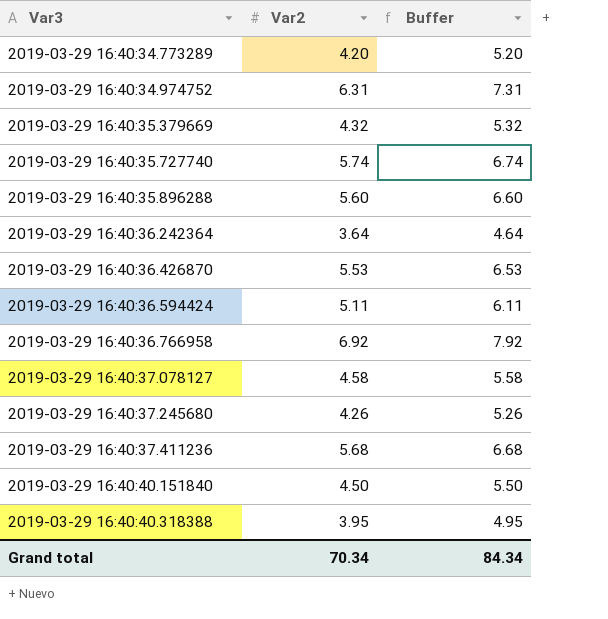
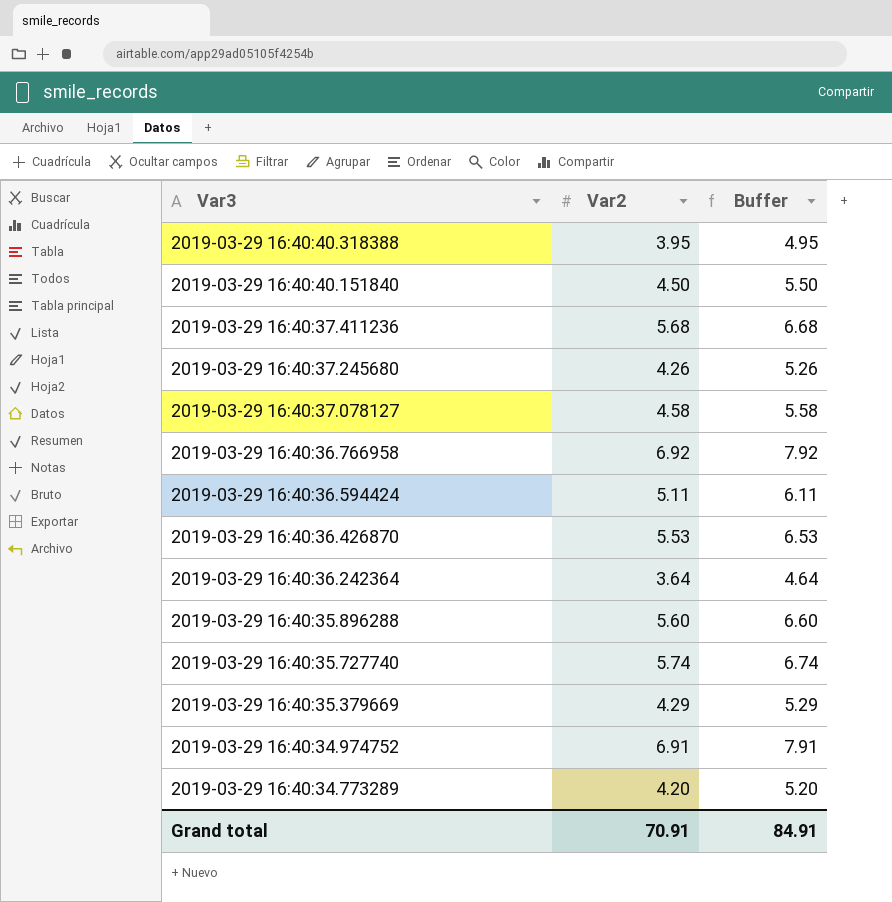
row order: Var3 ascending -> Var3 descending
2019-03-29 16:40:35.379669 | Var2: 4.32 -> 4.29
2019-03-29 16:40:35.379669 | Buffer: 5.32 -> 5.29
2019-03-29 16:40:34.974752 | Var2: 6.31 -> 6.91
2019-03-29 16:40:34.974752 | Buffer: 7.31 -> 7.91
Grand total | Var2: 70.34 -> 70.91
Grand total | Buffer: 84.34 -> 84.91

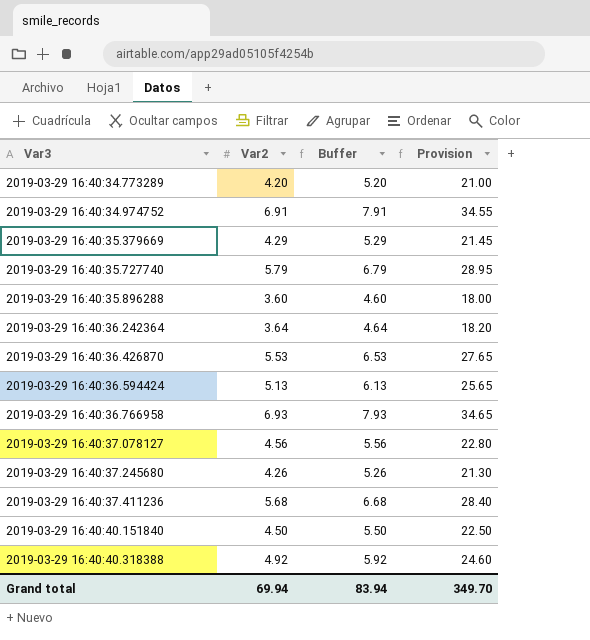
row order: Var3 descending -> Var3 ascending
column Provision | formula: none -> [Var2] * 5
2019-03-29 16:40:35.727740 | Var2: 5.74 -> 5.79
2019-03-29 16:40:35.727740 | Buffer: 6.74 -> 6.79
2019-03-29 16:40:35.896288 | Var2: 5.60 -> 3.60
2019-03-29 16:40:35.896288 | Buffer: 6.60 -> 4.60
2019-03-29 16:40:36.594424 | Var2: 5.11 -> 5.13
2019-03-29 16:40:36.594424 | Buffer: 6.11 -> 6.13
2019-03-29 16:40:36.766958 | Var2: 6.92 -> 6.93
2019-03-29 16:40:36.766958 | Buffer: 7.92 -> 7.93
2019-03-29 16:40:37.078127 | Var2: 4.58 -> 4.56
2019-03-29 16:40:37.078127 | Buffer: 5.58 -> 5.56
2019-03-29 16:40:40.318388 | Var2: 3.95 -> 4.92
2019-03-29 16:40:40.318388 | Buffer: 4.95 -> 5.92
Grand total | Var2: 70.91 -> 69.94
Grand total | Buffer: 84.91 -> 83.94

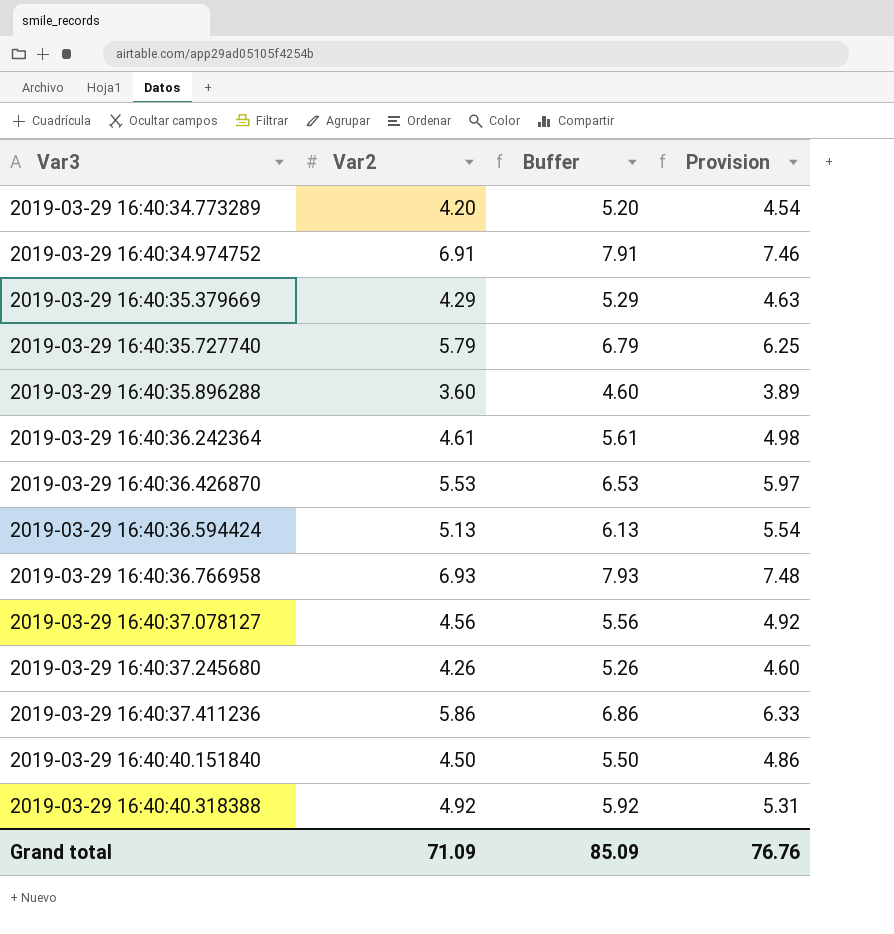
column Provision | formula: [Var2] * 5 -> [Var2] * 1.08
2019-03-29 16:40:36.242364 | Var2: 3.64 -> 4.61
2019-03-29 16:40:36.242364 | Buffer: 4.64 -> 5.61
2019-03-29 16:40:37.411236 | Var2: 5.68 -> 5.86
2019-03-29 16:40:37.411236 | Buffer: 6.68 -> 6.86
Grand total | Var2: 69.94 -> 71.09
Grand total | Buffer: 83.94 -> 85.09
Grand total | Provision: 349.70 -> 76.76

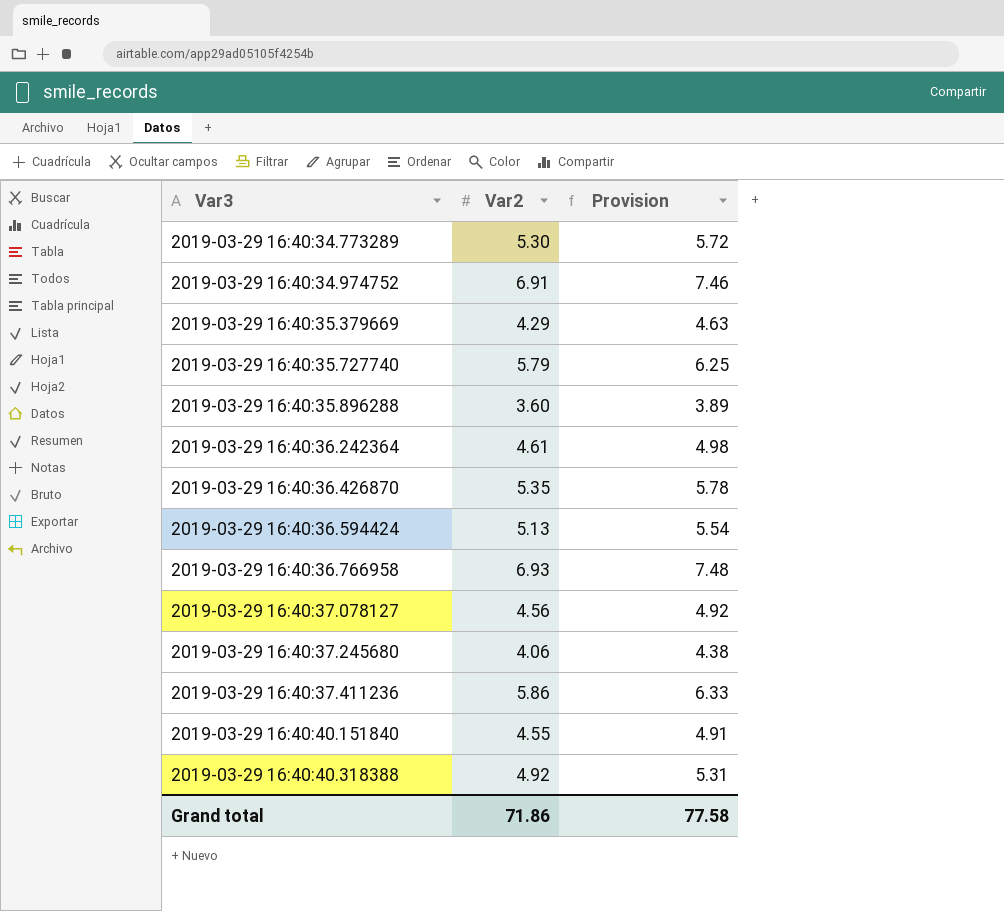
column Buffer | formula: [Var2] + 1 -> none
2019-03-29 16:40:34.773289 | Var2: 4.20 -> 5.30
2019-03-29 16:40:34.773289 | Provision: 4.54 -> 5.72
2019-03-29 16:40:36.426870 | Var2: 5.53 -> 5.35
2019-03-29 16:40:36.426870 | Provision: 5.97 -> 5.78
2019-03-29 16:40:37.245680 | Var2: 4.26 -> 4.06
2019-03-29 16:40:37.245680 | Provision: 4.60 -> 4.38
2019-03-29 16:40:40.151840 | Var2: 4.50 -> 4.55
2019-03-29 16:40:40.151840 | Provision: 4.86 -> 4.91
Grand total | Var2: 71.09 -> 71.86
Grand total | Provision: 76.76 -> 77.58

